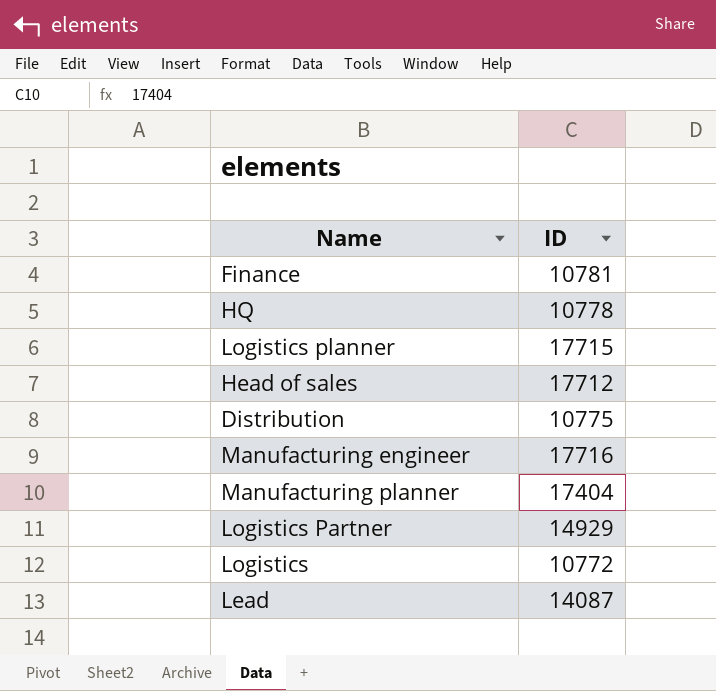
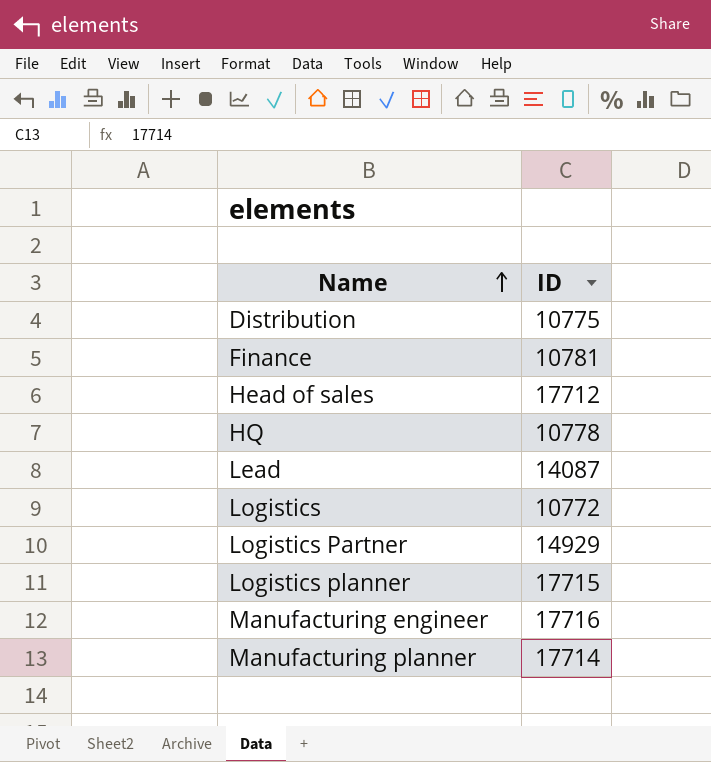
row order: none -> Name ascending
Manufacturing planner | ID: 17404 -> 17714

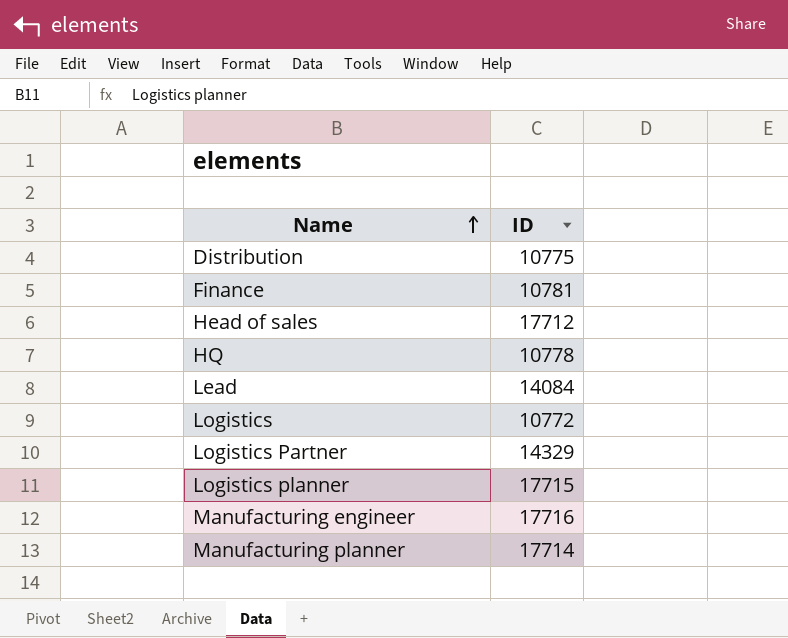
Lead | ID: 14087 -> 14084
Logistics Partner | ID: 14929 -> 14329

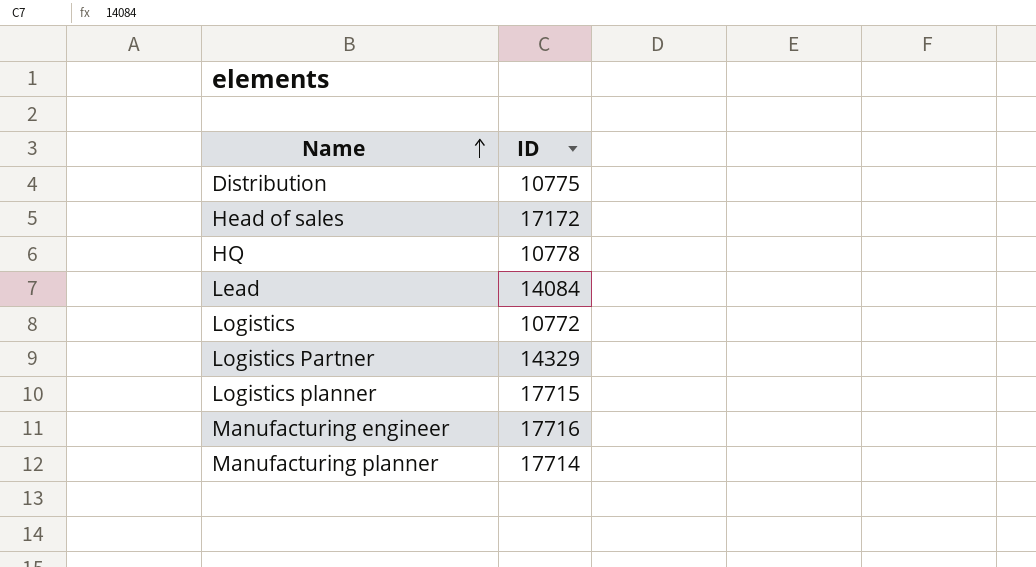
row Finance: 10781 -> none
Head of sales | ID: 17712 -> 17172

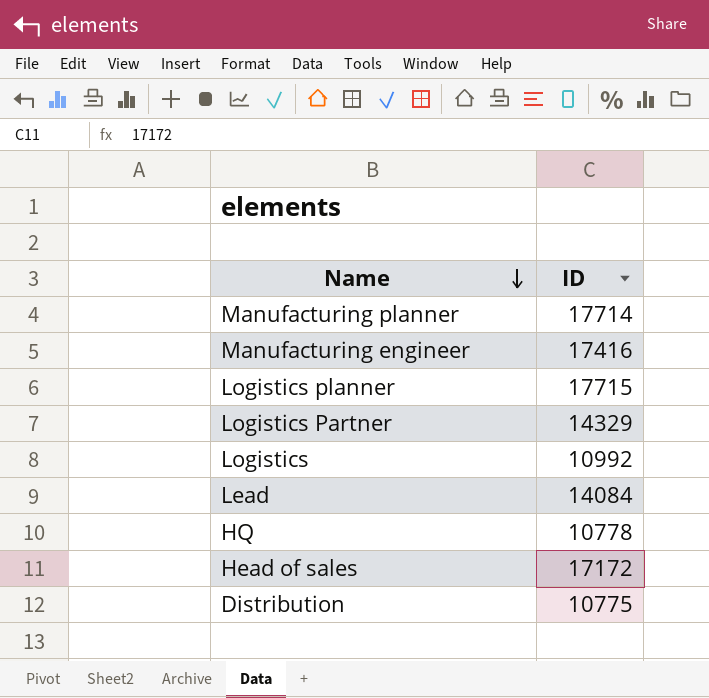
row order: Name ascending -> Name descending
Manufacturing engineer | ID: 17716 -> 17416
Logistics | ID: 10772 -> 10992

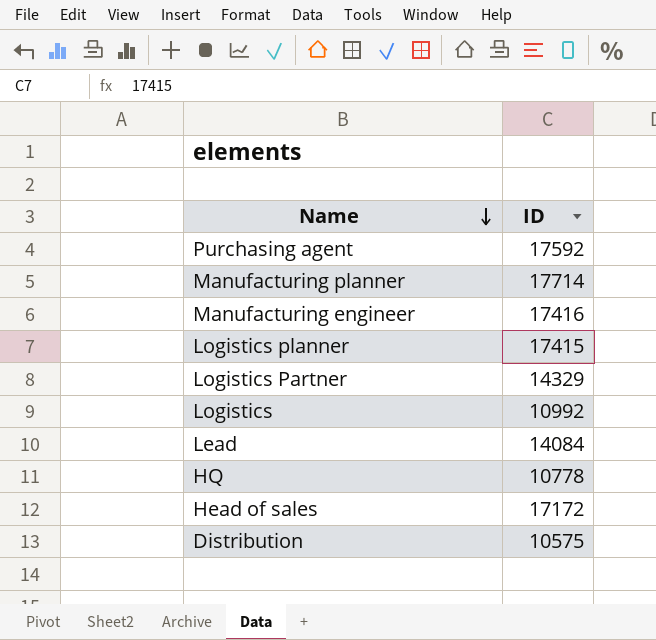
row Purchasing agent: none -> 17592
Logistics planner | ID: 17715 -> 17415
Distribution | ID: 10775 -> 10575

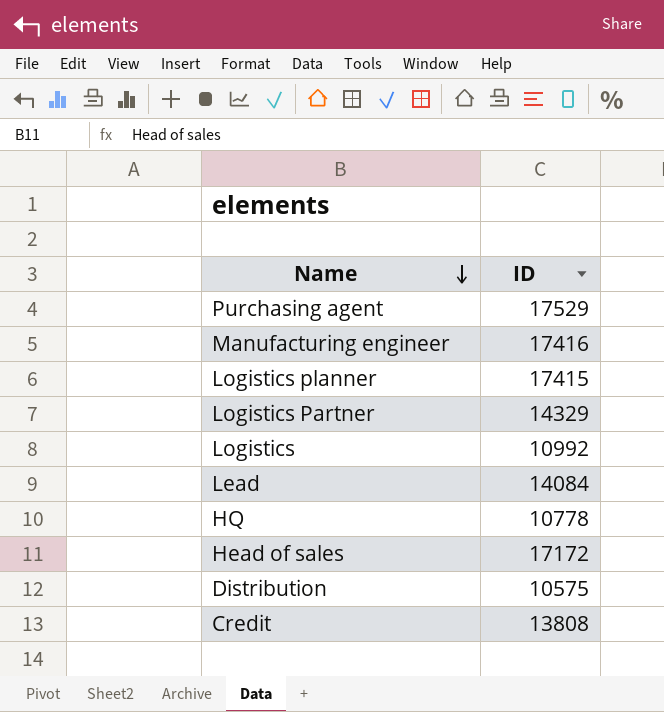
row Manufacturing planner: 17714 -> none
Purchasing agent | ID: 17592 -> 17529
row Credit: none -> 13808

